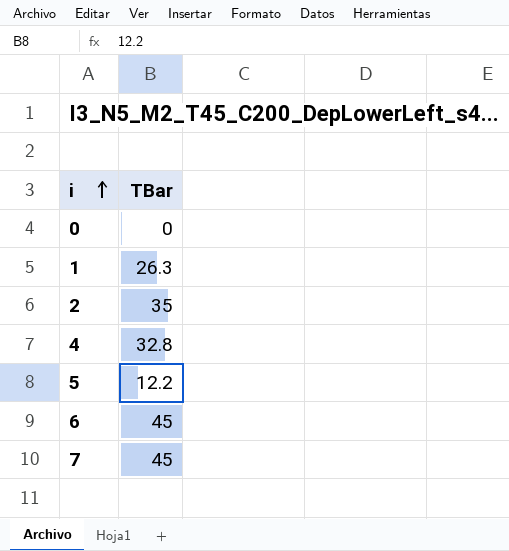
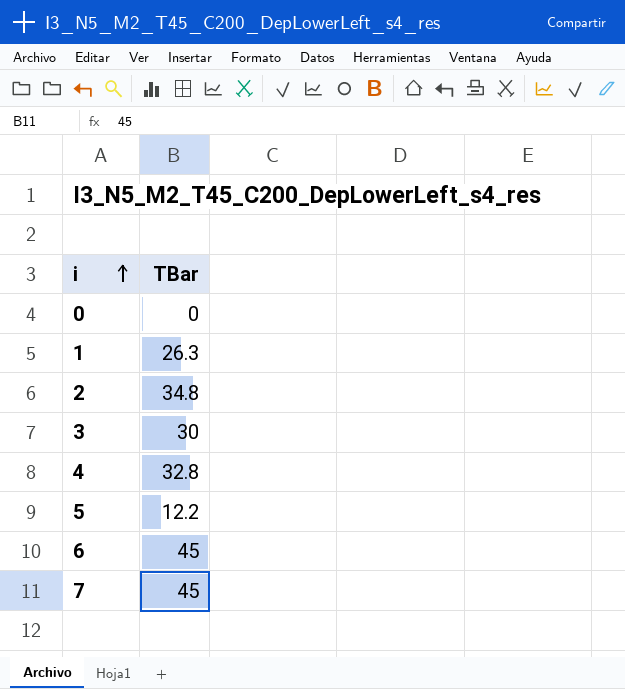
2 | TBar: 35 -> 34.8
row 3: none -> 30

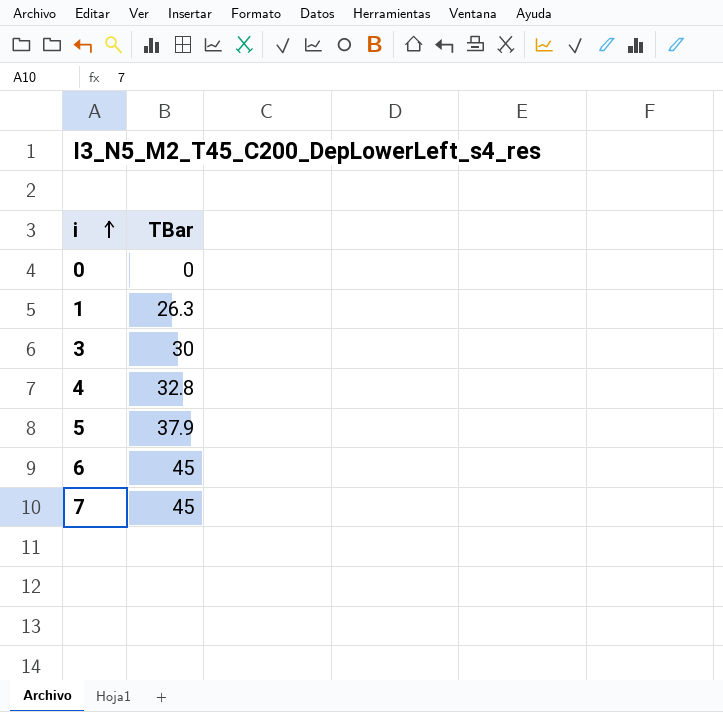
row 2: 34.8 -> none
5 | TBar: 12.2 -> 37.9

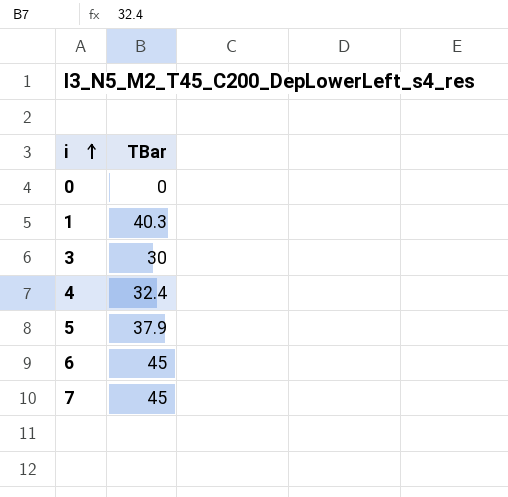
1 | TBar: 26.3 -> 40.3
4 | TBar: 32.8 -> 32.4

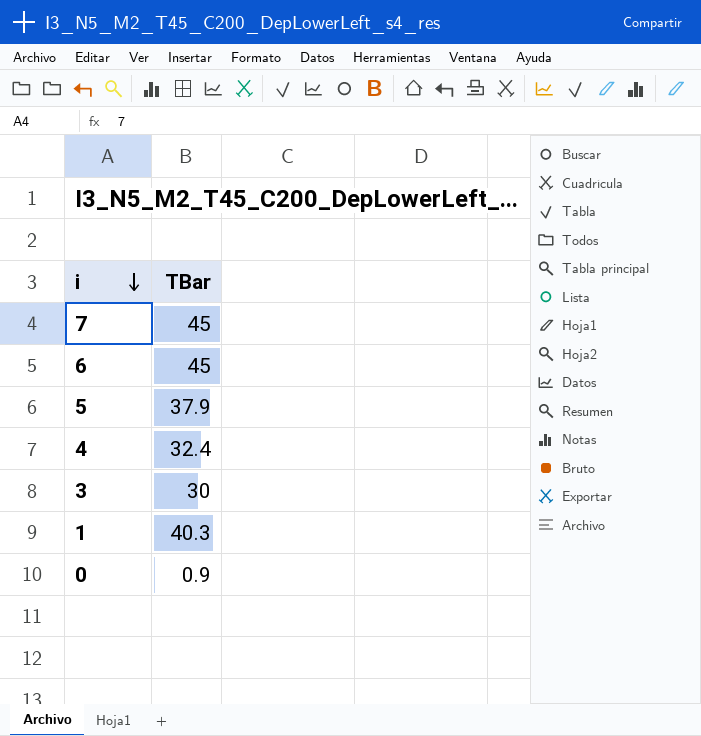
row order: i ascending -> i descending
0 | TBar: 0 -> 0.9

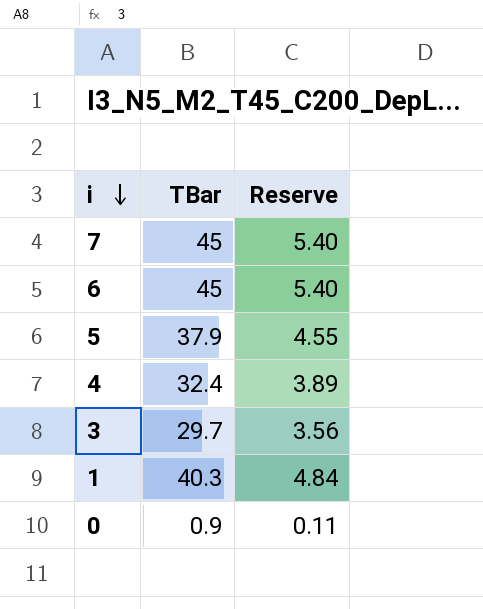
column Reserve | formula: none -> [TBar] * 0.12
3 | TBar: 30 -> 29.7

